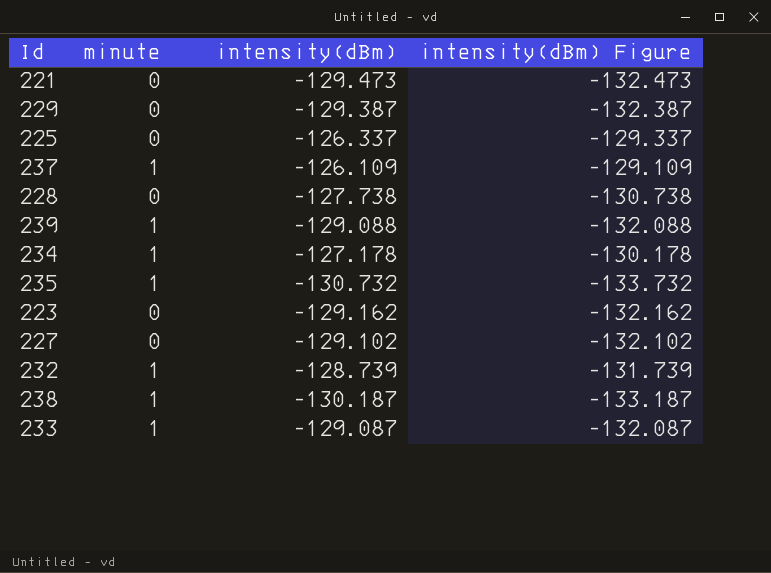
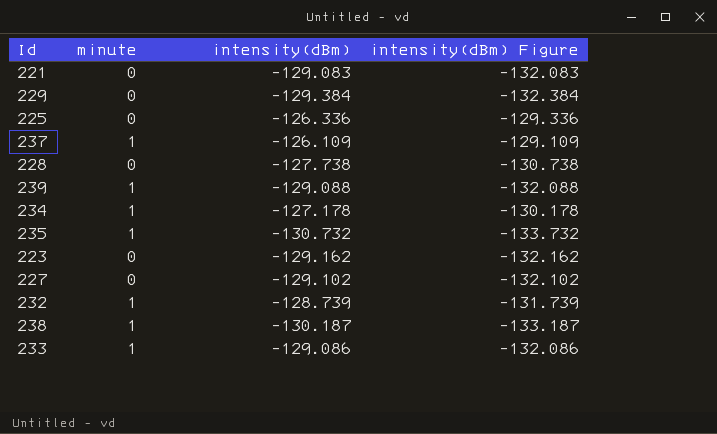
221 | intensity(dBm): -129.473 -> -129.083
221 | intensity(dBm) Figure: -132.473 -> -132.083
229 | intensity(dBm): -129.387 -> -129.384
229 | intensity(dBm) Figure: -132.387 -> -132.384
225 | intensity(dBm): -126.337 -> -126.336
225 | intensity(dBm) Figure: -129.337 -> -129.336
233 | intensity(dBm): -129.087 -> -129.086
233 | intensity(dBm) Figure: -132.087 -> -132.086

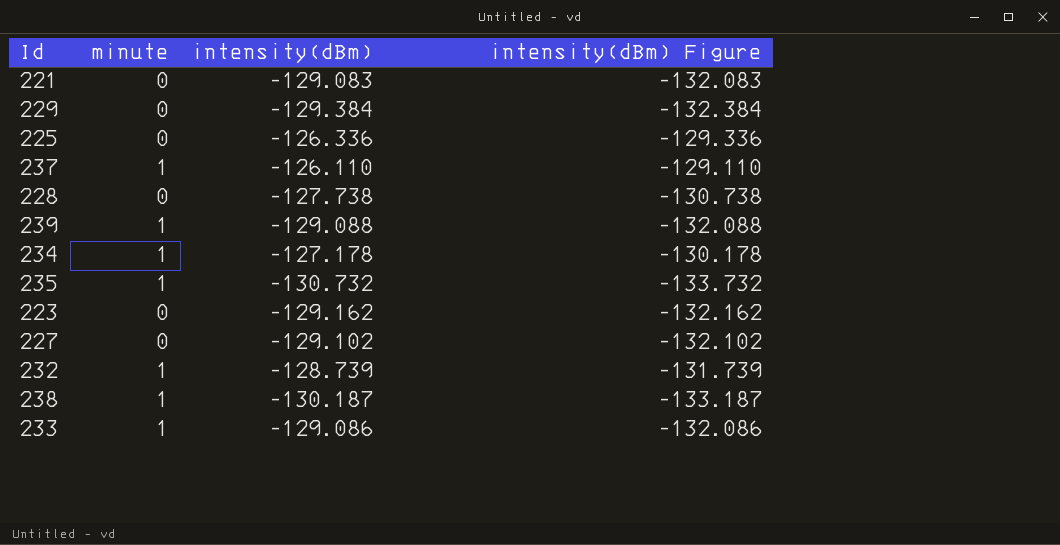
237 | intensity(dBm): -126.109 -> -126.110
237 | intensity(dBm) Figure: -129.109 -> -129.110

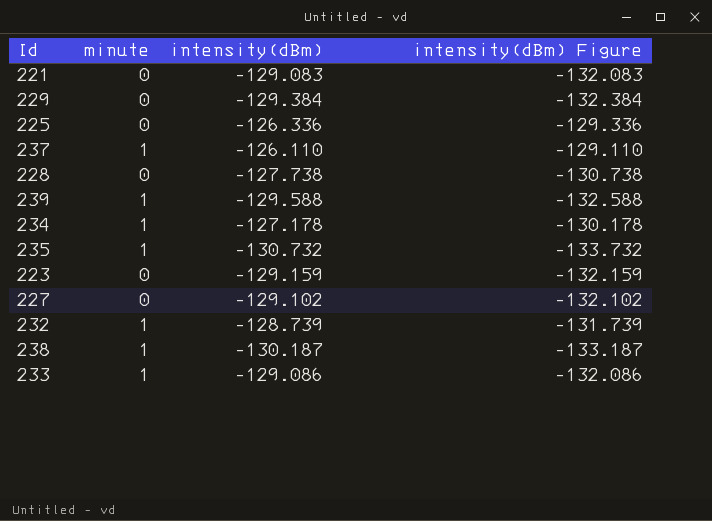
239 | intensity(dBm): -129.088 -> -129.588
239 | intensity(dBm) Figure: -132.088 -> -132.588
223 | intensity(dBm): -129.162 -> -129.159
223 | intensity(dBm) Figure: -132.162 -> -132.159

